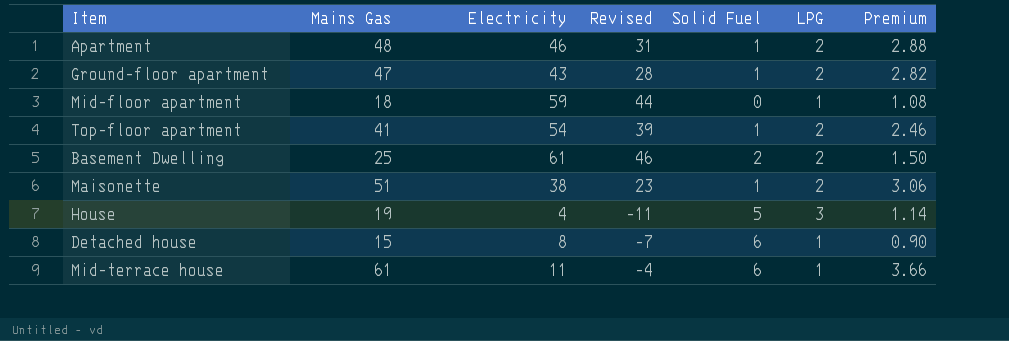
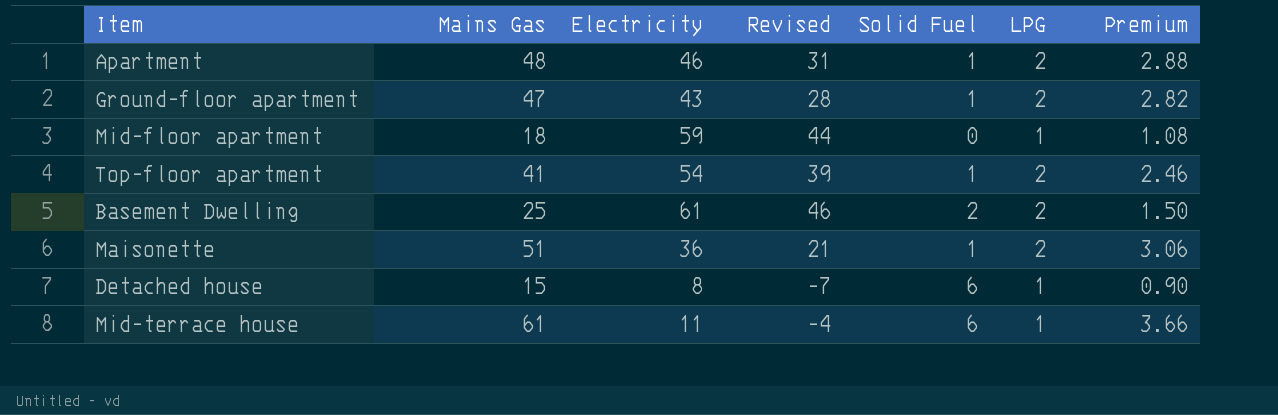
row House: 19 | 4 | -11 | 5 | 3 | 1.14 -> none
Maisonette | Electricity: 38 -> 36
Maisonette | Revised: 23 -> 21

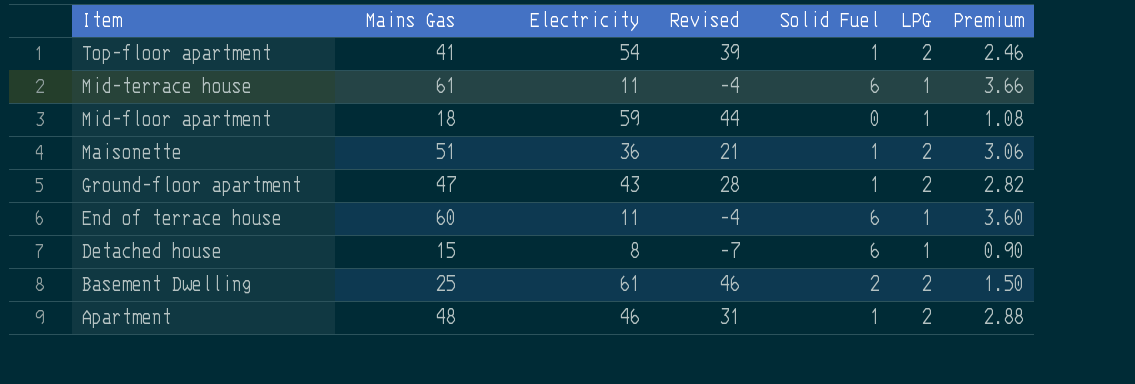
row order: none -> Item descending
row End of terrace house: none -> 60 | 11 | -4 | 6 | 1 | 3.60

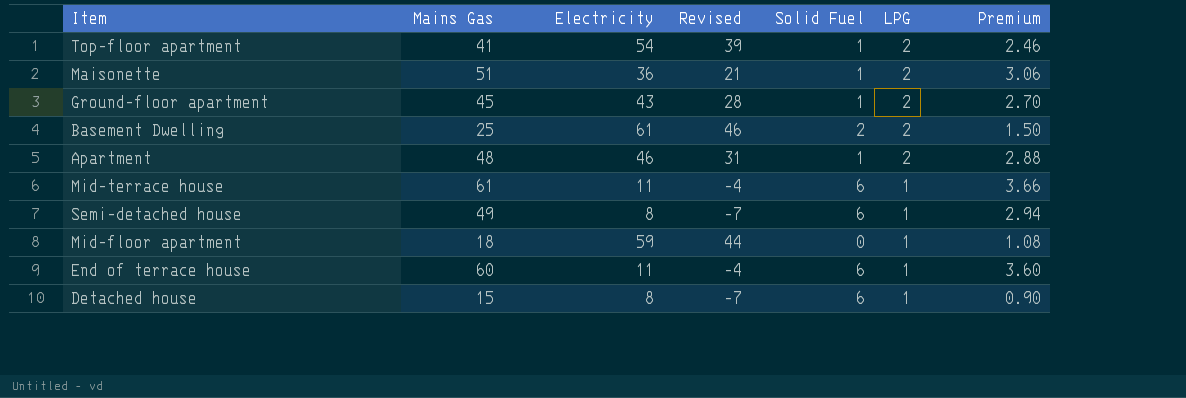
row order: Item descending -> LPG descending
Ground-floor apartment | Mains Gas: 47 -> 45
Ground-floor apartment | Premium: 2.82 -> 2.70
row Semi-detached house: none -> 49 | 8 | -7 | 6 | 1 | 2.94

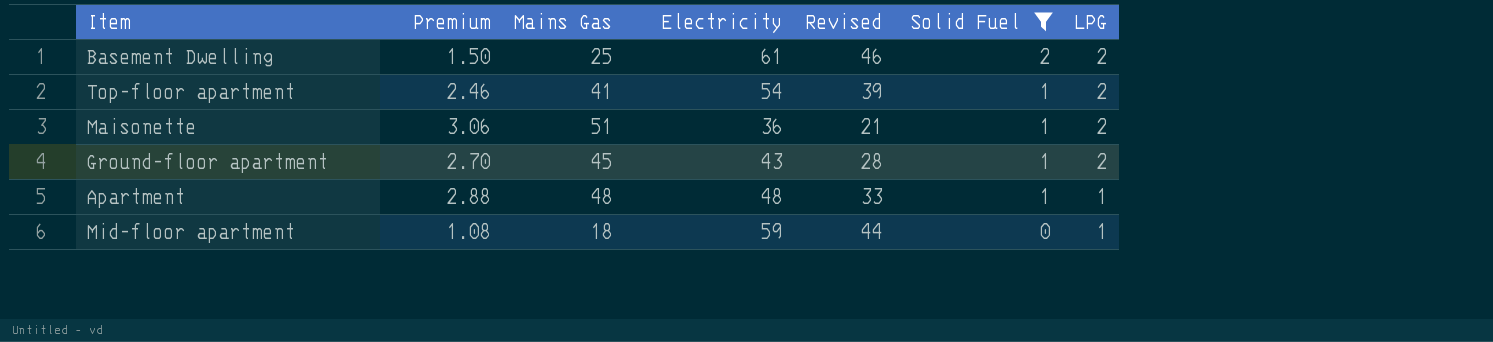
filter: none -> Solid Fuel != 6
row order: LPG descending -> Solid Fuel descending
column Premium | position: 7 -> 2
Apartment | Electricity: 46 -> 48
Apartment | Revised: 31 -> 33
Apartment | LPG: 2 -> 1

